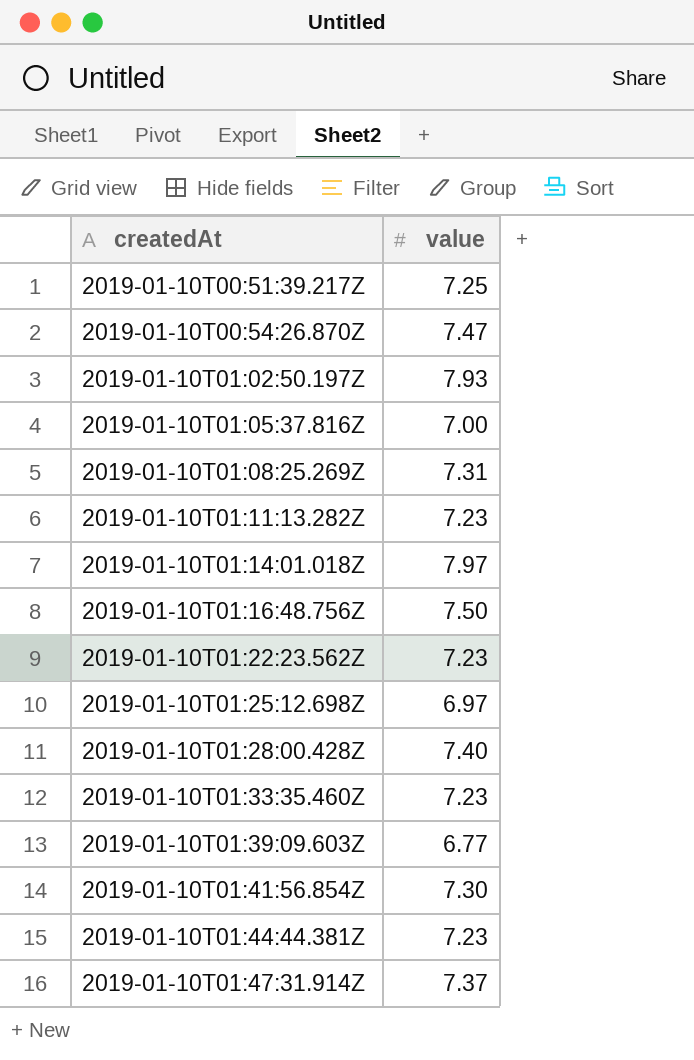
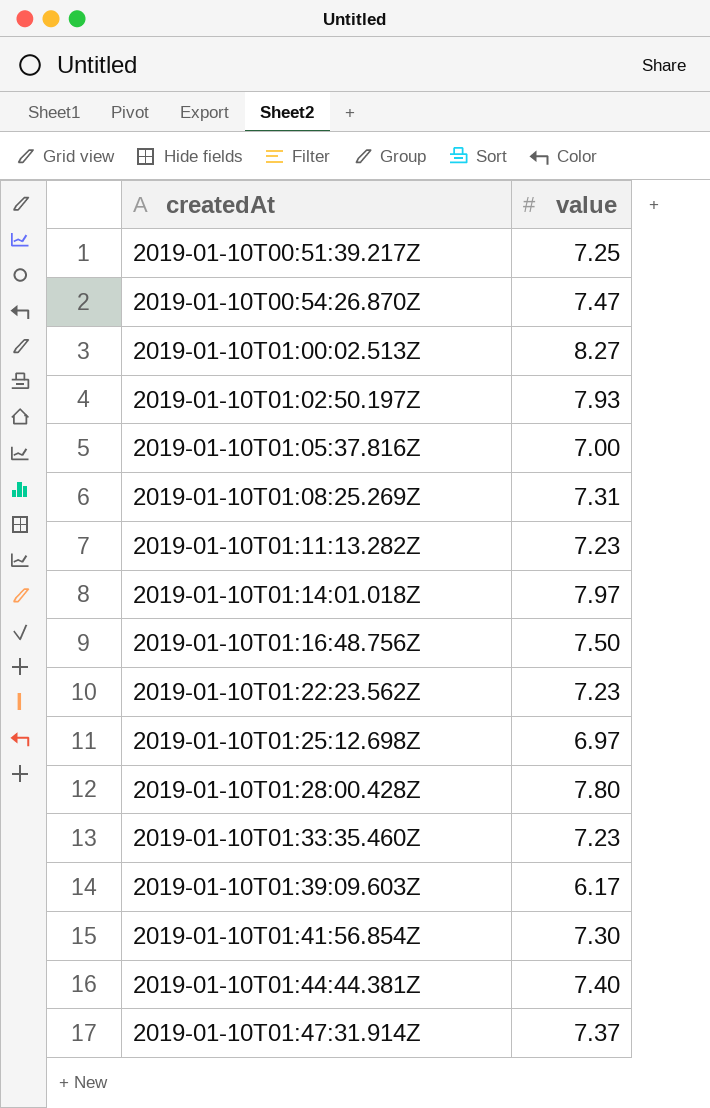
row 2019-01-10T01:00:02.513Z: none -> 8.27
2019-01-10T01:28:00.428Z | value: 7.40 -> 7.80
2019-01-10T01:39:09.603Z | value: 6.77 -> 6.17
2019-01-10T01:44:44.381Z | value: 7.23 -> 7.40

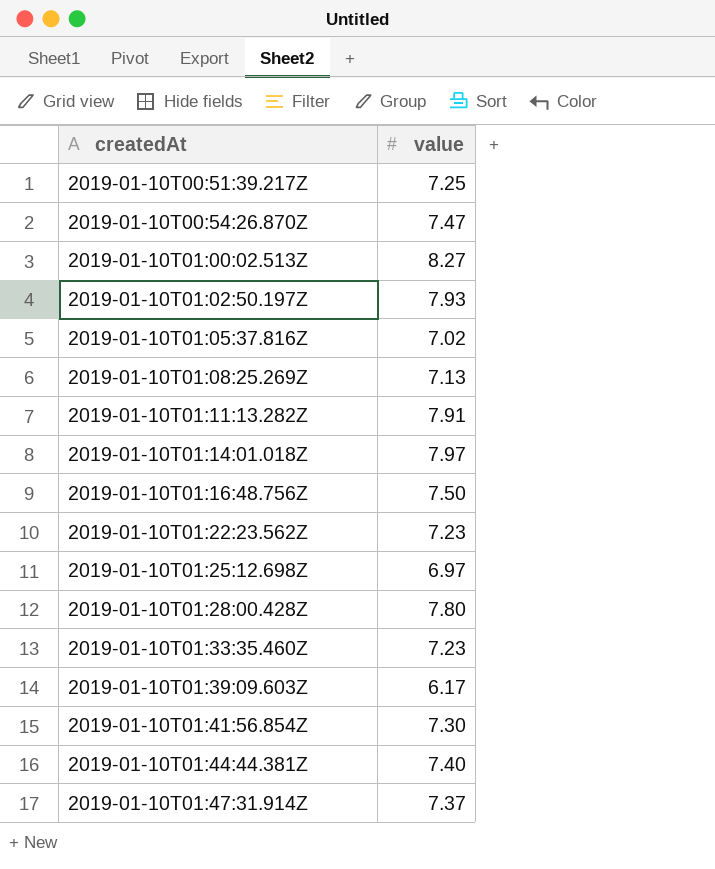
2019-01-10T01:05:37.816Z | value: 7.00 -> 7.02
2019-01-10T01:08:25.269Z | value: 7.31 -> 7.13
2019-01-10T01:11:13.282Z | value: 7.23 -> 7.91

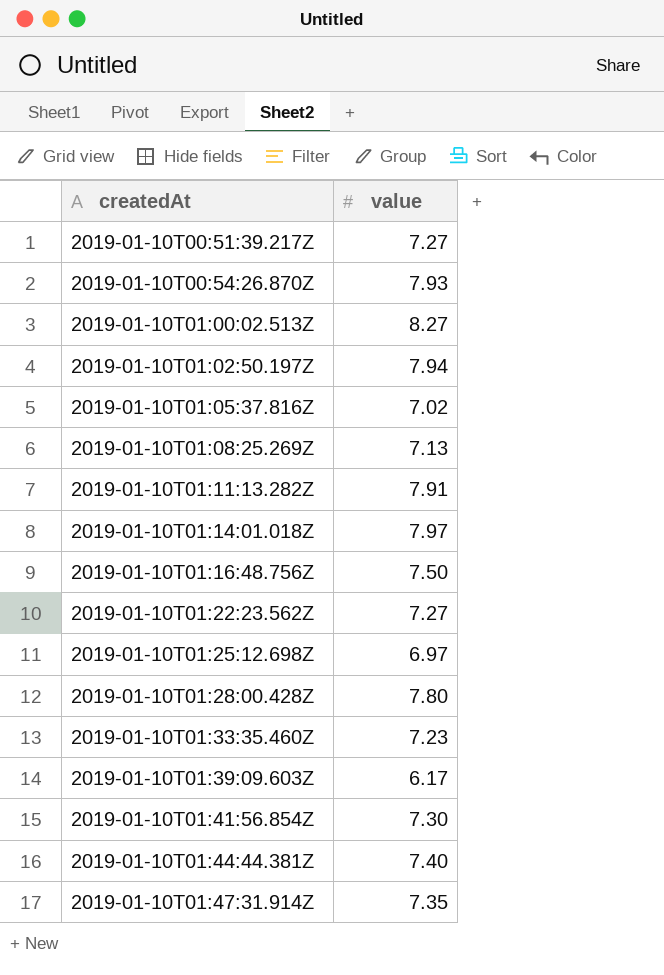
2019-01-10T00:51:39.217Z | value: 7.25 -> 7.27
2019-01-10T00:54:26.870Z | value: 7.47 -> 7.93
2019-01-10T01:02:50.197Z | value: 7.93 -> 7.94
2019-01-10T01:22:23.562Z | value: 7.23 -> 7.27
2019-01-10T01:47:31.914Z | value: 7.37 -> 7.35

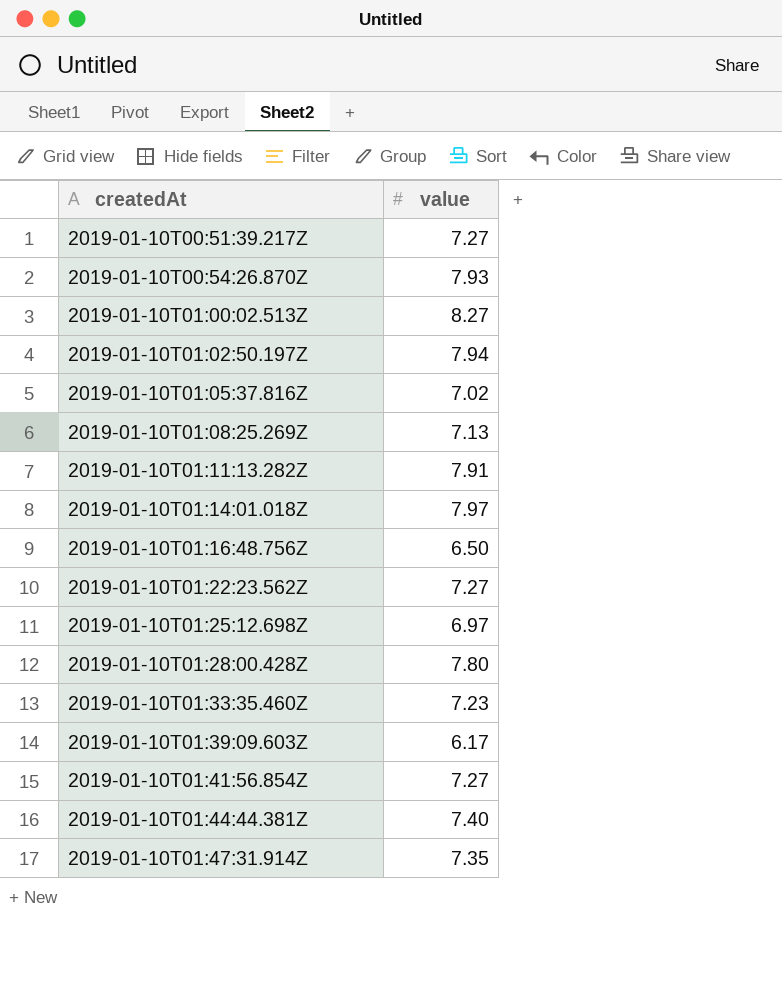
2019-01-10T01:16:48.756Z | value: 7.50 -> 6.50
2019-01-10T01:41:56.854Z | value: 7.30 -> 7.27

